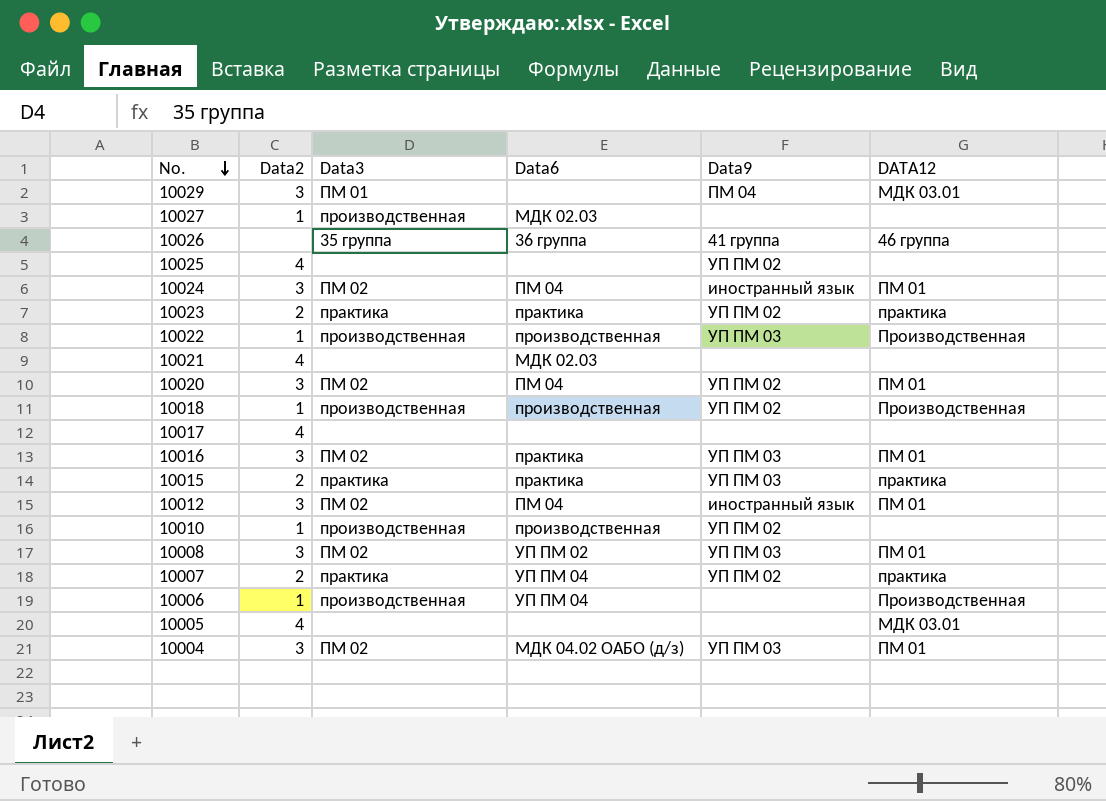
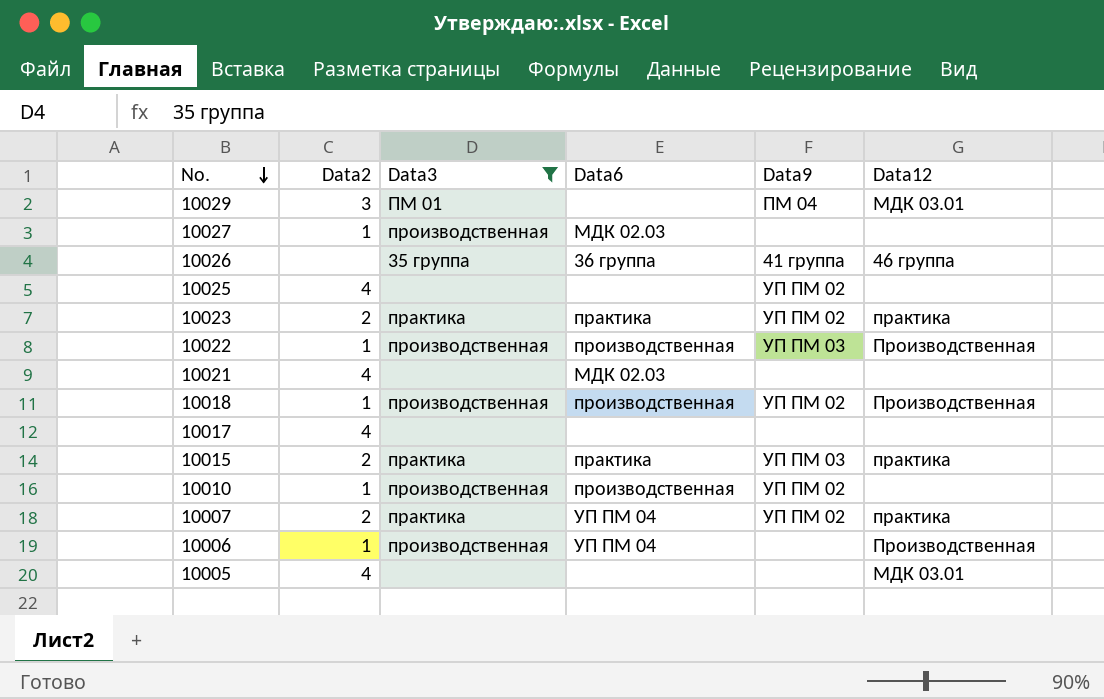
filter: none -> Data3 != ПМ 02
column name: DATA12 -> Data12

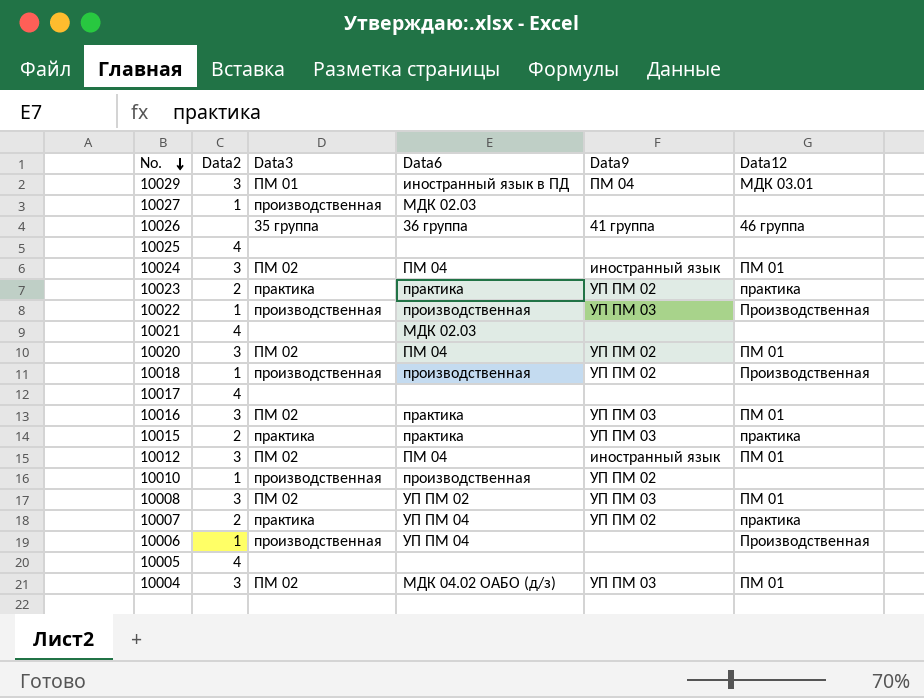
filter: Data3 != ПМ 02 -> none
10029 | Data6: none -> иностранный язык в ПД
10025 | Data9: УП ПМ 02 -> none
10005 | Data12: МДК 03.01 -> none

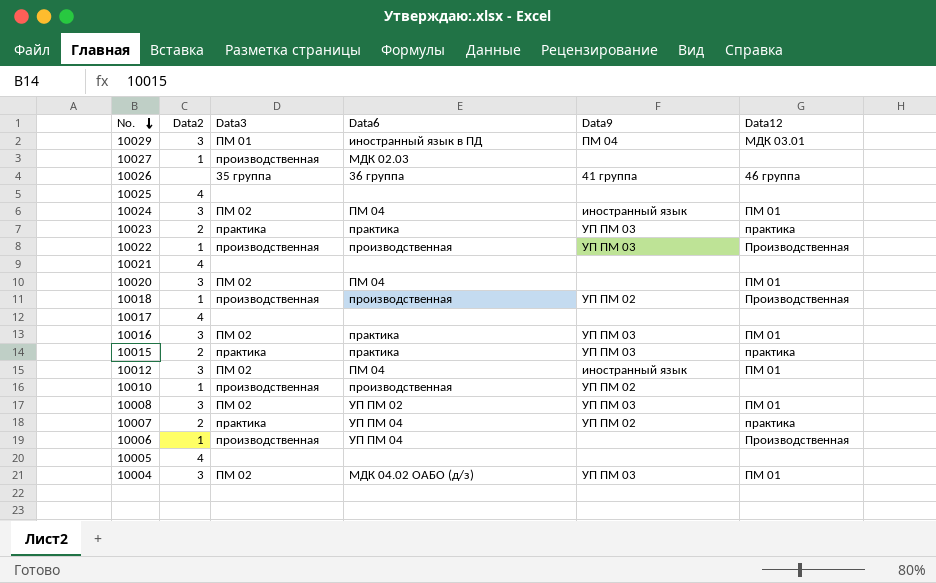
10023 | Data9: УП ПМ 02 -> УП ПМ 03
10021 | Data6: МДК 02.03 -> none
10020 | Data9: УП ПМ 02 -> none

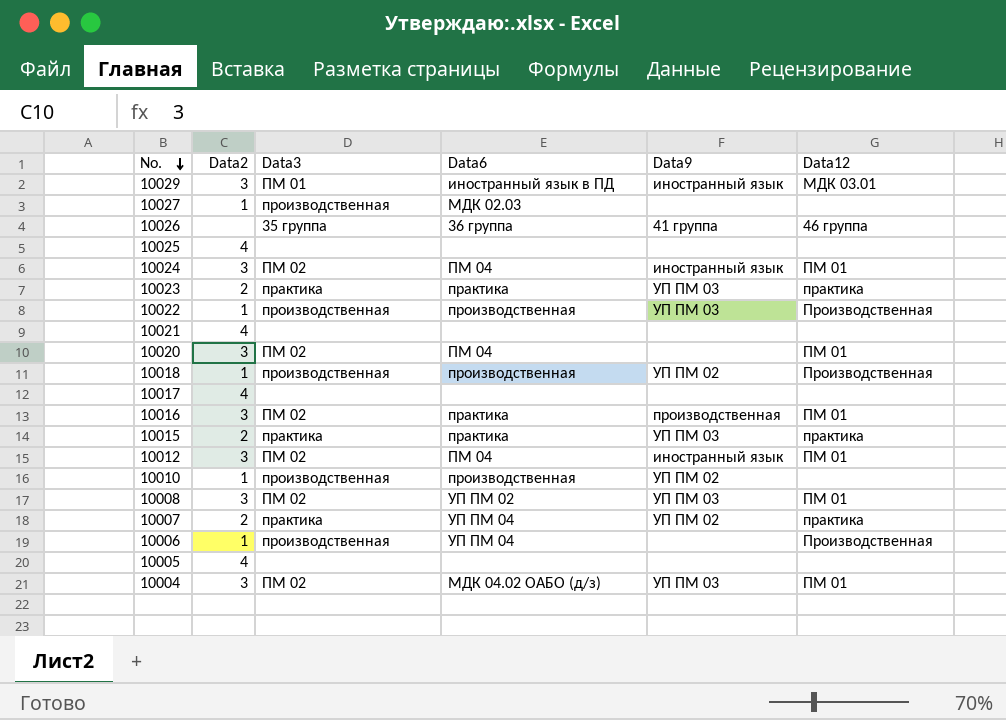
10029 | Data9: ПМ 04 -> иностранный язык
10016 | Data9: УП ПМ 03 -> производственная

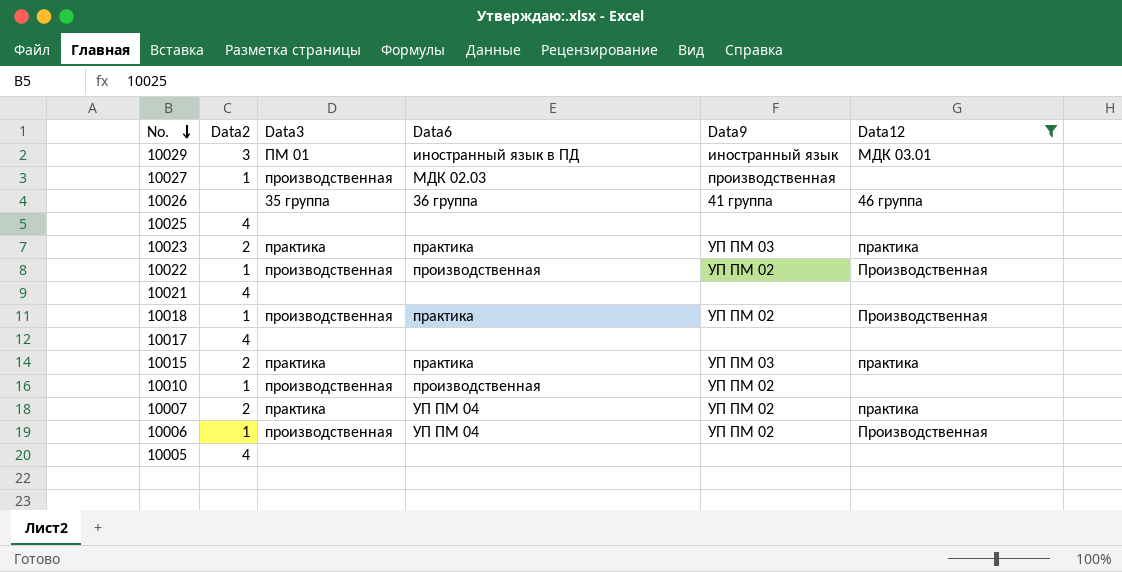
filter: none -> Data12 != ПМ 01
10027 | Data9: none -> производственная
10022 | Data9: УП ПМ 03 -> УП ПМ 02
10018 | Data6: производственная -> практика
10006 | Data9: none -> УП ПМ 02

